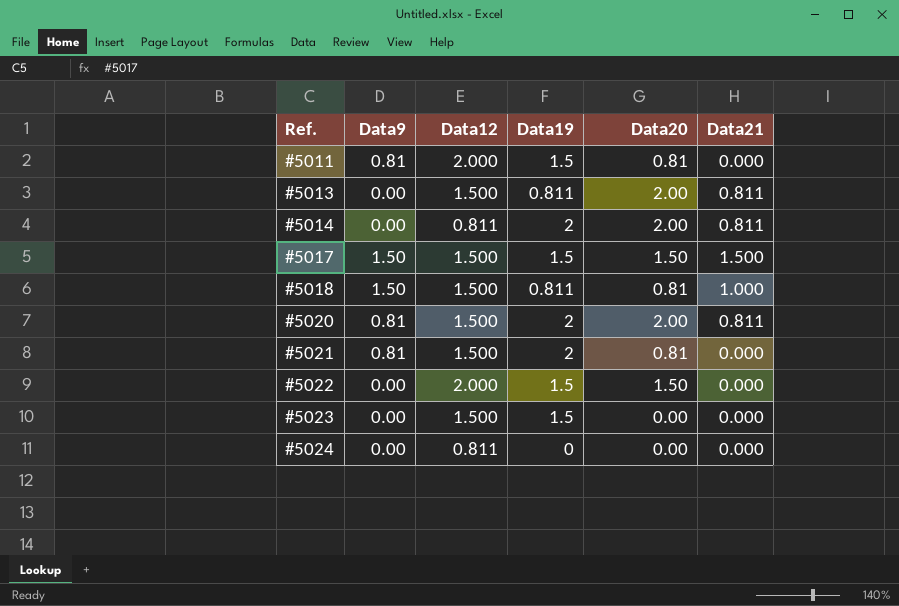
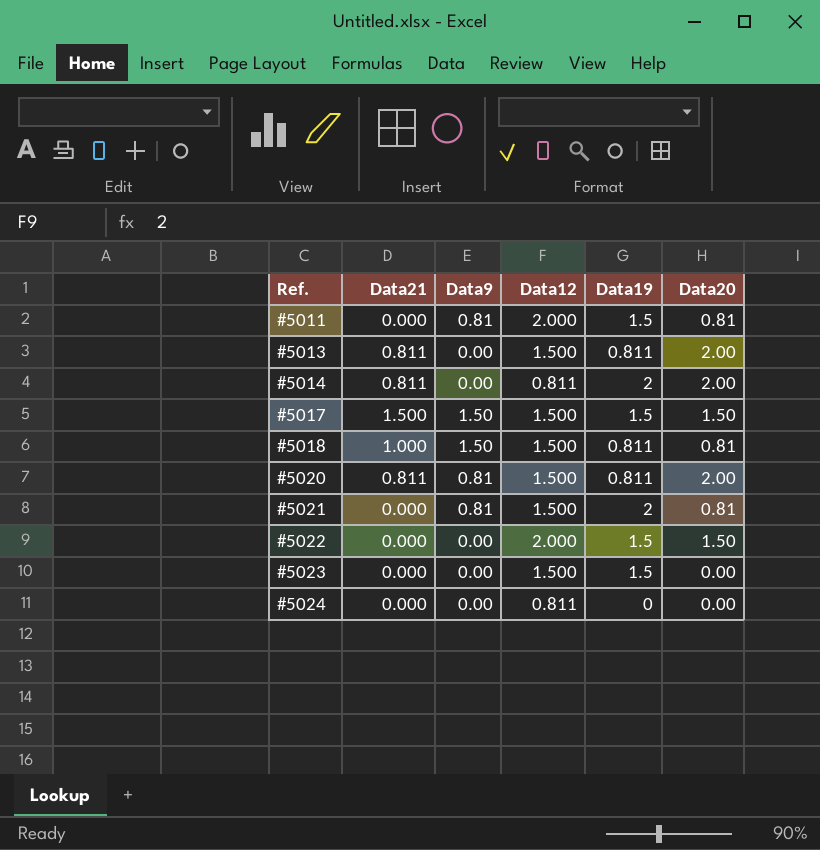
column Data21 | position: 6 -> 2
#5020 | Data19: 2 -> 0.811

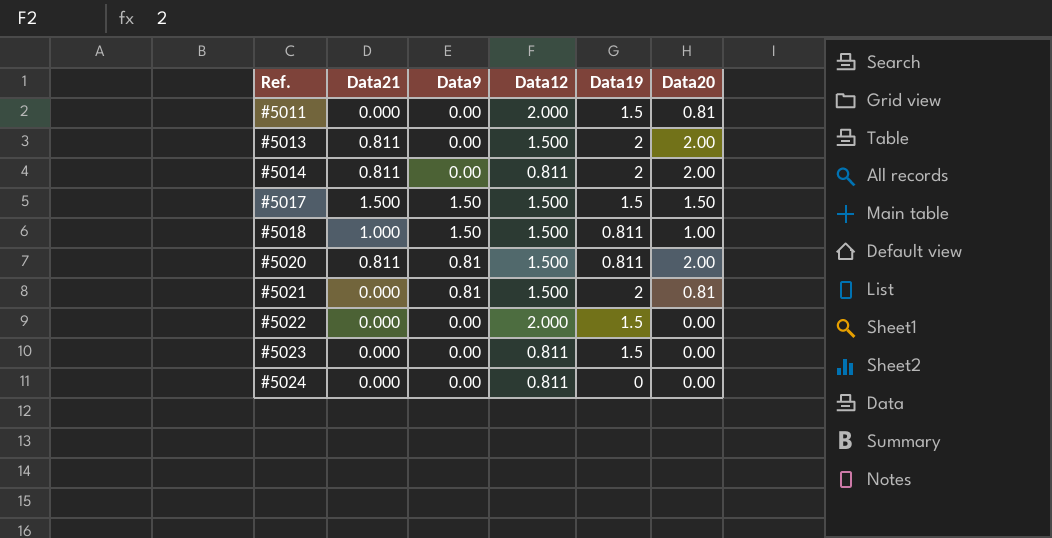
#5011 | Data9: 0.81 -> 0.00
#5013 | Data19: 0.811 -> 2
#5018 | Data20: 0.81 -> 1.00
#5022 | Data20: 1.50 -> 0.00
#5023 | Data12: 1.500 -> 0.811

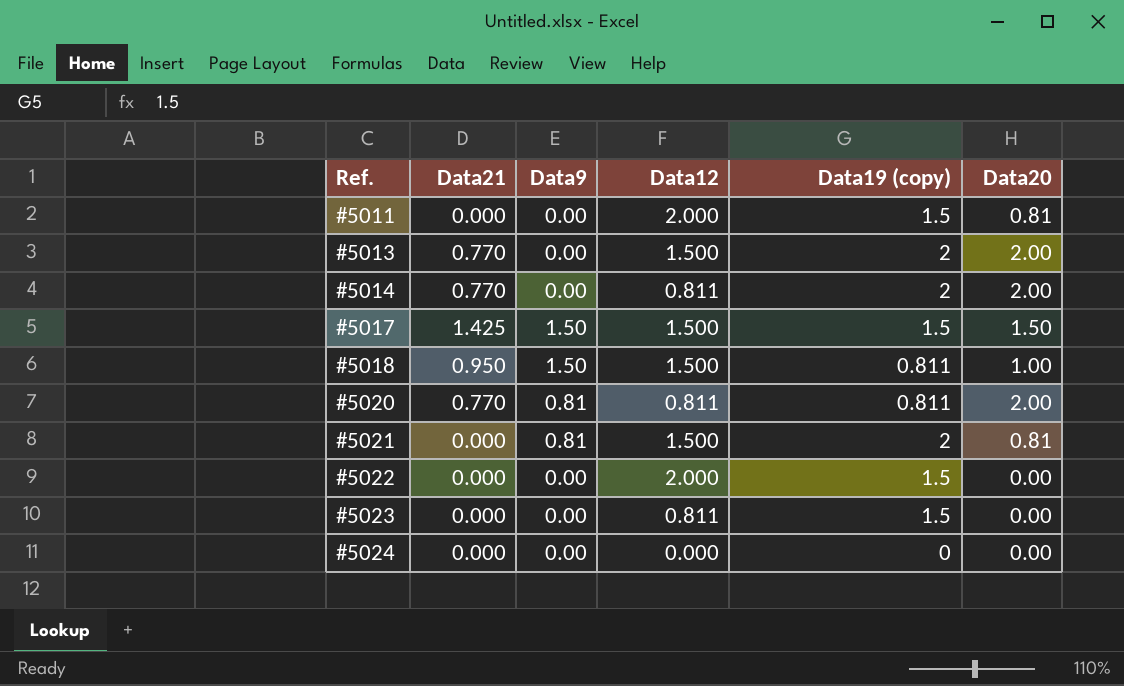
column name: Data19 -> Data19 (copy)
#5013 | Data21: 0.811 -> 0.770
#5014 | Data21: 0.811 -> 0.770
#5017 | Data21: 1.500 -> 1.425
#5018 | Data21: 1.000 -> 0.950
#5020 | Data21: 0.811 -> 0.770
#5020 | Data12: 1.500 -> 0.811
#5024 | Data12: 0.811 -> 0.000

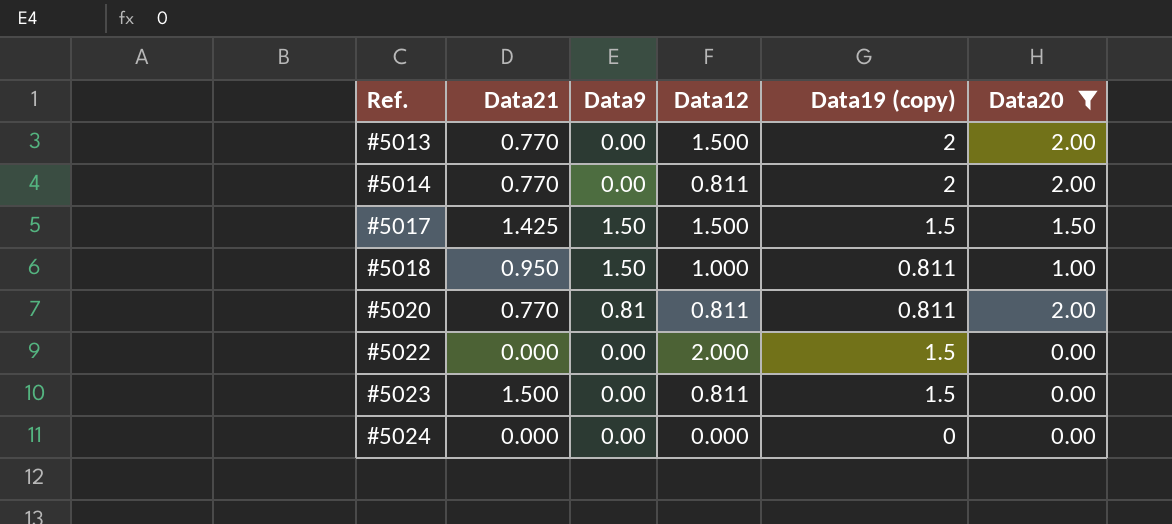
filter: none -> Data20 != 0.81
#5018 | Data12: 1.500 -> 1.000
#5023 | Data21: 0.000 -> 1.500

